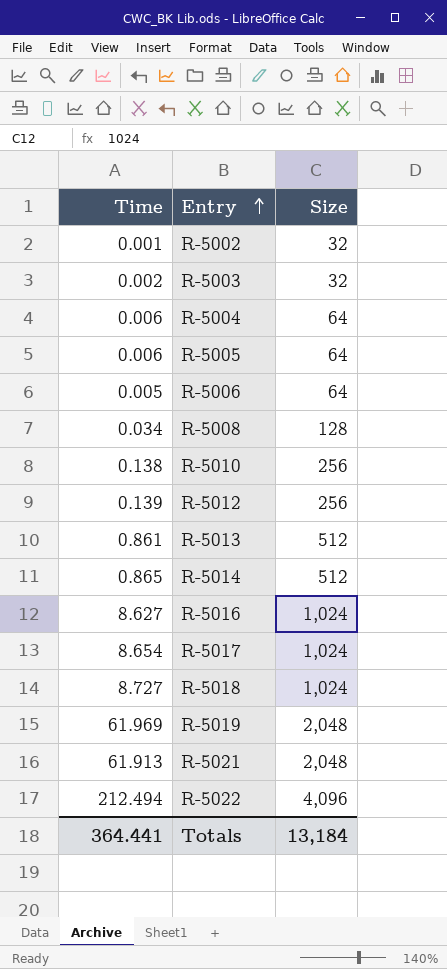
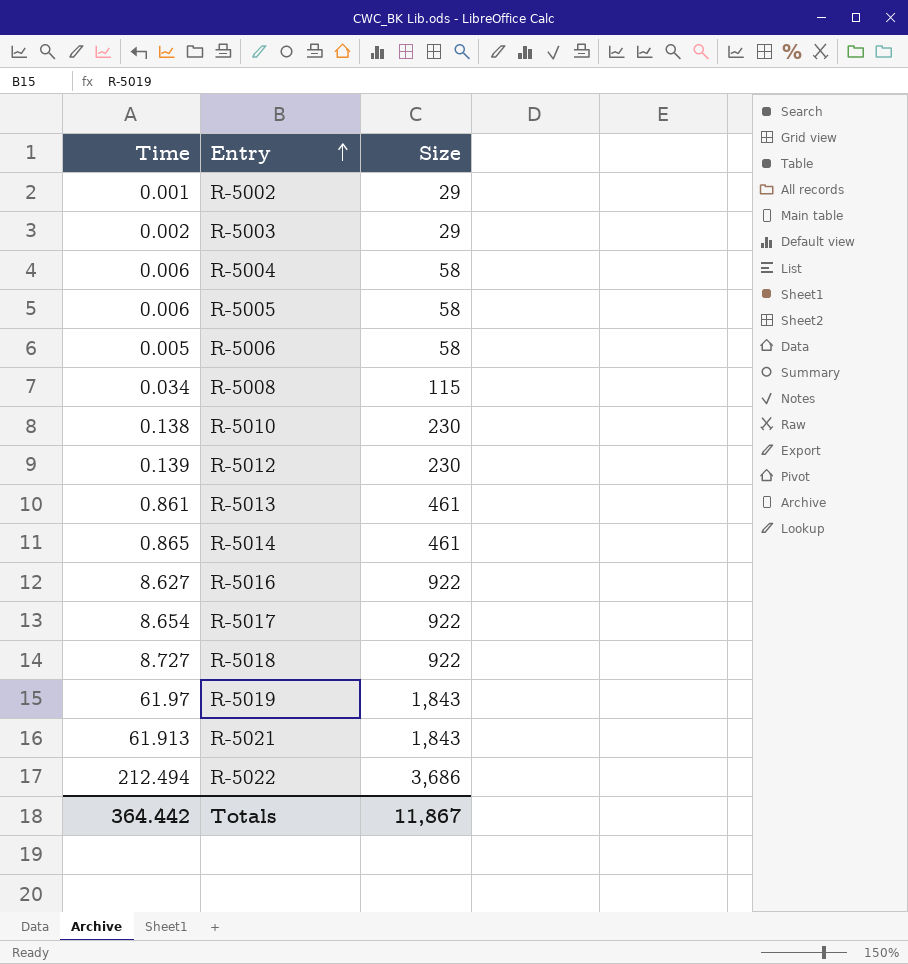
R-5002 | Size: 32 -> 29
R-5003 | Size: 32 -> 29
R-5004 | Size: 64 -> 58
R-5005 | Size: 64 -> 58
R-5006 | Size: 64 -> 58
R-5008 | Size: 128 -> 115
R-5010 | Size: 256 -> 230
R-5012 | Size: 256 -> 230
R-5013 | Size: 512 -> 461
R-5014 | Size: 512 -> 461
R-5016 | Size: 1,024 -> 922
R-5017 | Size: 1,024 -> 922
R-5018 | Size: 1,024 -> 922
R-5019 | Time: 61.969 -> 61.97
R-5019 | Size: 2,048 -> 1,843
R-5021 | Size: 2,048 -> 1,843
R-5022 | Size: 4,096 -> 3,686
Totals | Time: 364.441 -> 364.442
Totals | Size: 13,184 -> 11,867

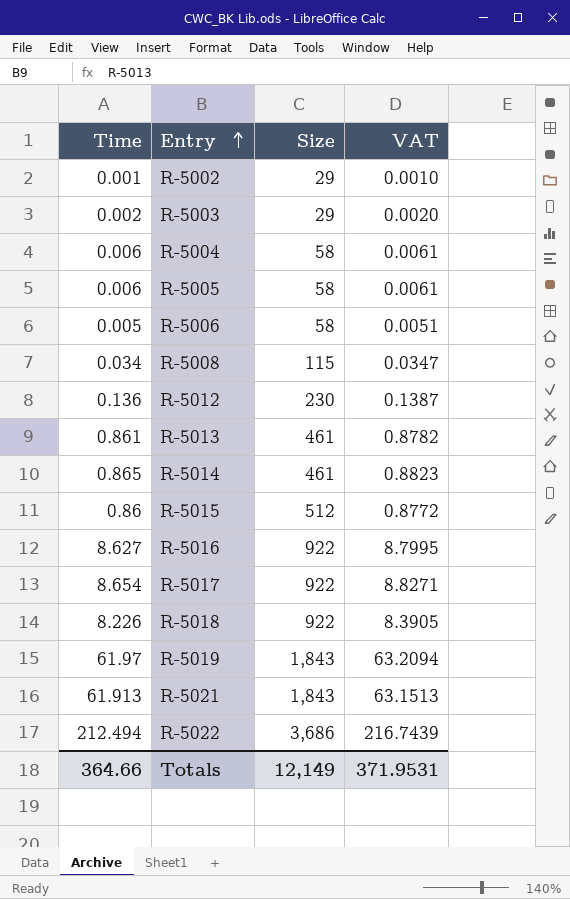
column VAT | formula: none -> [Time] * 1.02
row R-5010: 0.138 | 230 -> none
R-5012 | Time: 0.139 -> 0.136
row R-5015: none -> 0.86 | 512 | 0.8772
R-5018 | Time: 8.727 -> 8.226
Totals | Time: 364.442 -> 364.66
Totals | Size: 11,867 -> 12,149

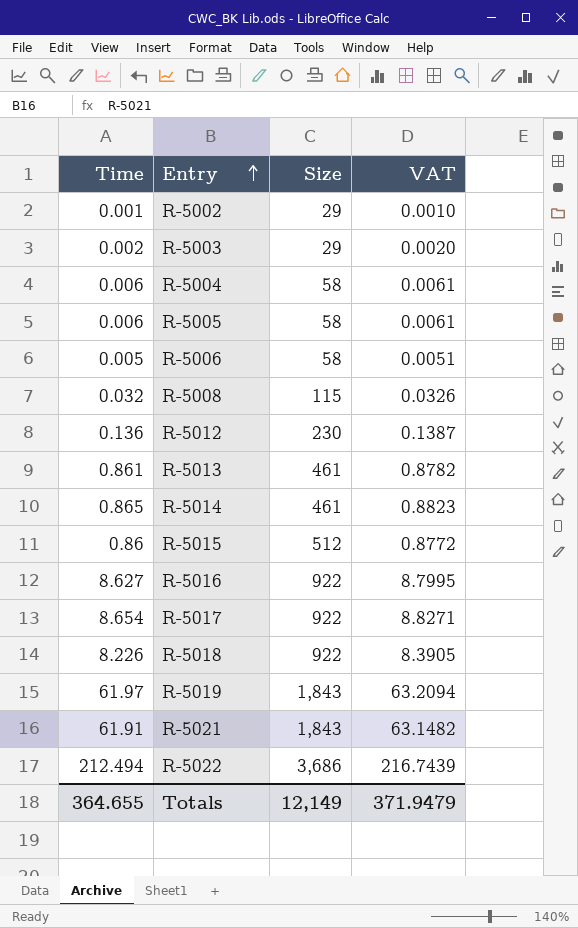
R-5008 | Time: 0.034 -> 0.032
R-5008 | VAT: 0.0347 -> 0.0326
R-5021 | Time: 61.913 -> 61.91
R-5021 | VAT: 63.1513 -> 63.1482
Totals | Time: 364.66 -> 364.655
Totals | VAT: 371.9531 -> 371.9479

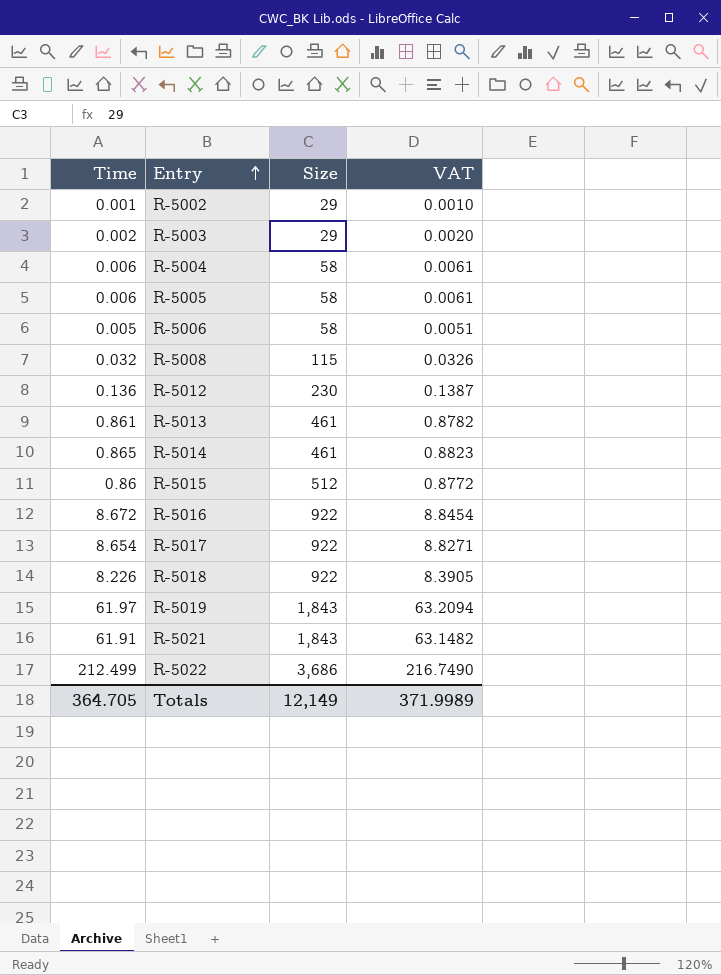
R-5016 | Time: 8.627 -> 8.672
R-5016 | VAT: 8.7995 -> 8.8454
R-5022 | Time: 212.494 -> 212.499
R-5022 | VAT: 216.7439 -> 216.7490
Totals | Time: 364.655 -> 364.705
Totals | VAT: 371.9479 -> 371.9989

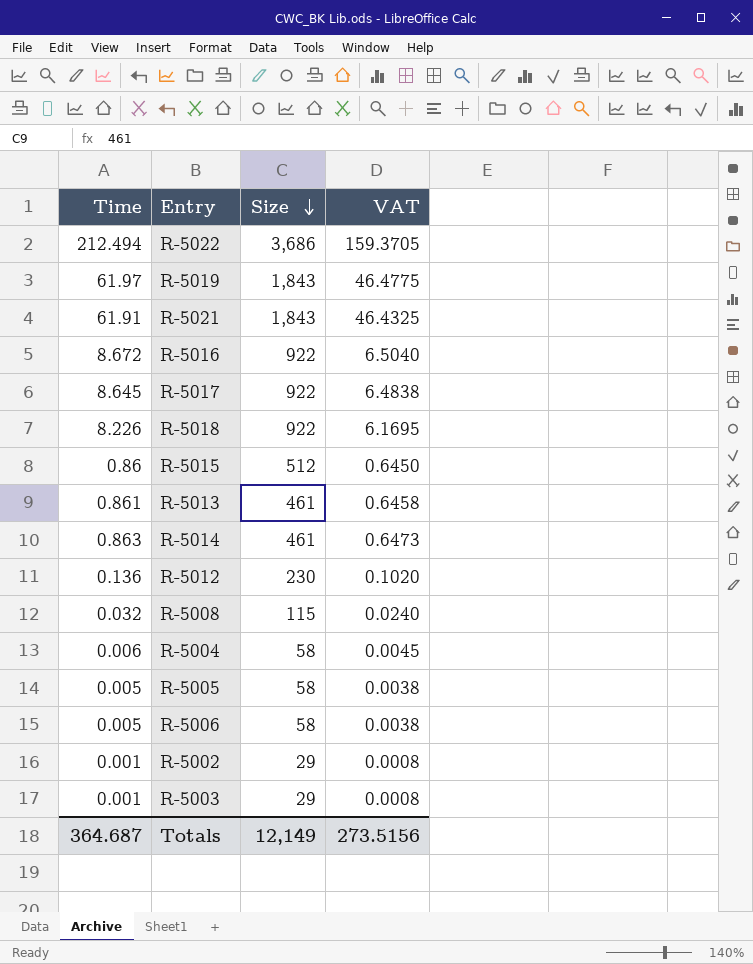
row order: Entry ascending -> Size descending
column VAT | formula: [Time] * 1.02 -> [Time] * 0.75
R-5022 | Time: 212.499 -> 212.494
R-5017 | Time: 8.654 -> 8.645
R-5014 | Time: 0.865 -> 0.863
R-5005 | Time: 0.006 -> 0.005
R-5003 | Time: 0.002 -> 0.001
Totals | Time: 364.705 -> 364.687
Totals | VAT: 371.9989 -> 273.5156

